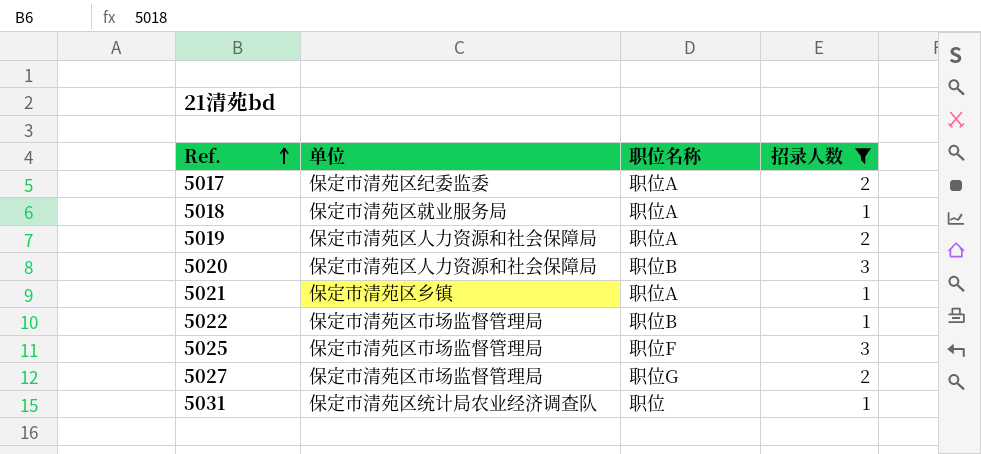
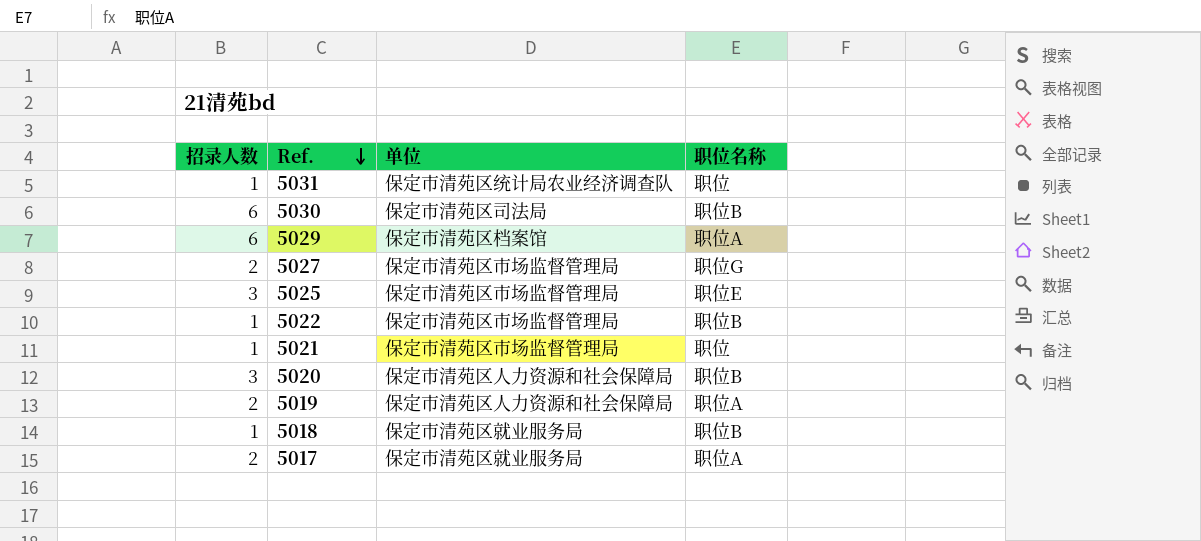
filter: 招录人数 != 6 -> none
row order: Ref. ascending -> Ref. descending
column 招录人数 | position: 4 -> 1
5025 | 职位名称: 职位F -> 职位E
5021 | 单位: 保定市清苑区乡镇 -> 保定市清苑区市场监督管理局
5021 | 职位名称: 职位A -> 职位
5018 | 职位名称: 职位A -> 职位B
5017 | 单位: 保定市清苑区纪委监委 -> 保定市清苑区就业服务局

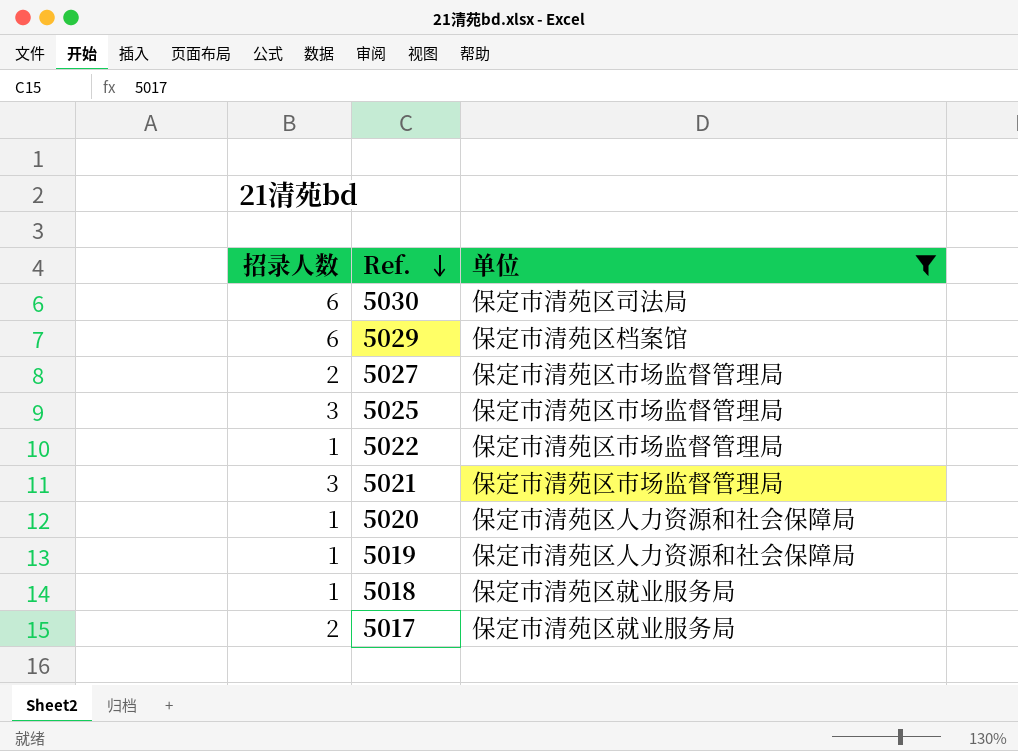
filter: none -> 单位 != 保定市清苑区统计局农业经济调查队
column 职位名称 | position: 4 -> none
5021 | 招录人数: 1 -> 3
5020 | 招录人数: 3 -> 1
5019 | 招录人数: 2 -> 1

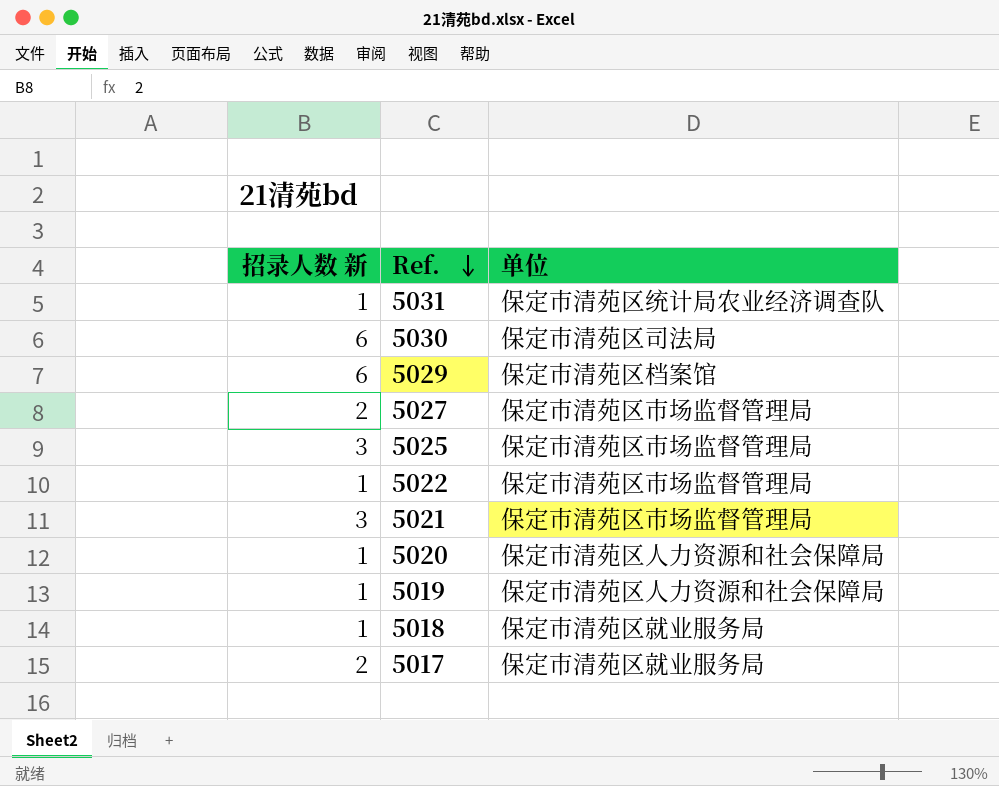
filter: 单位 != 保定市清苑区统计局农业经济调查队 -> none
column name: 招录人数 -> 招录人数 新

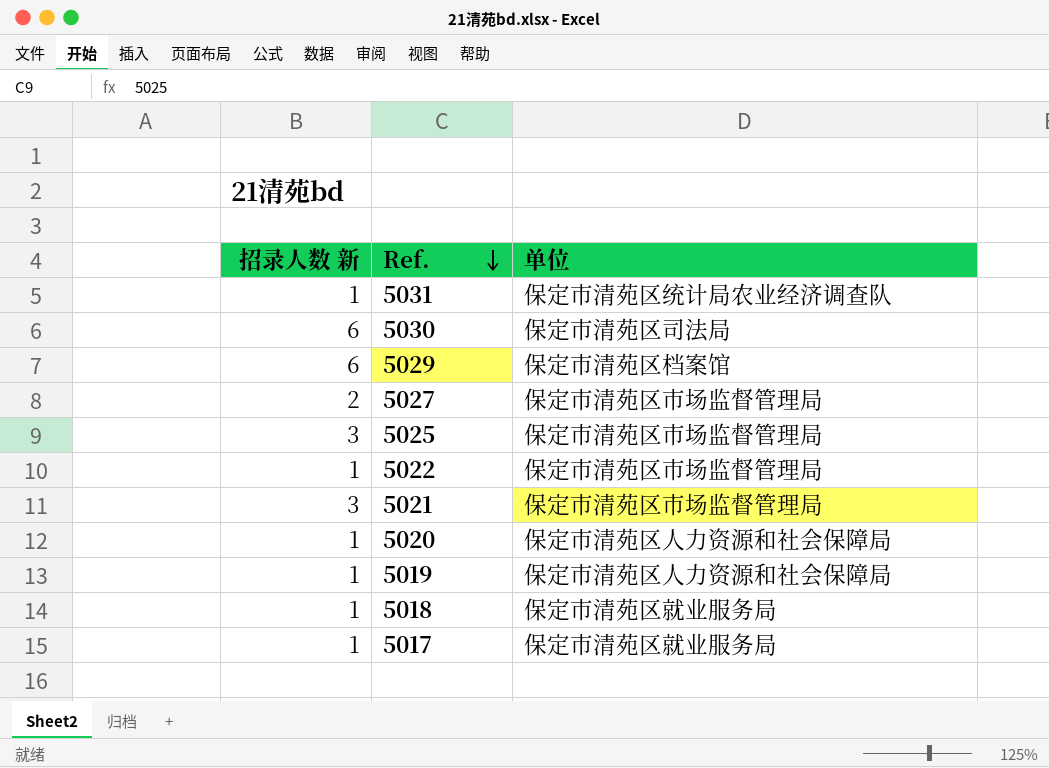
5017 | 招录人数 新: 2 -> 1

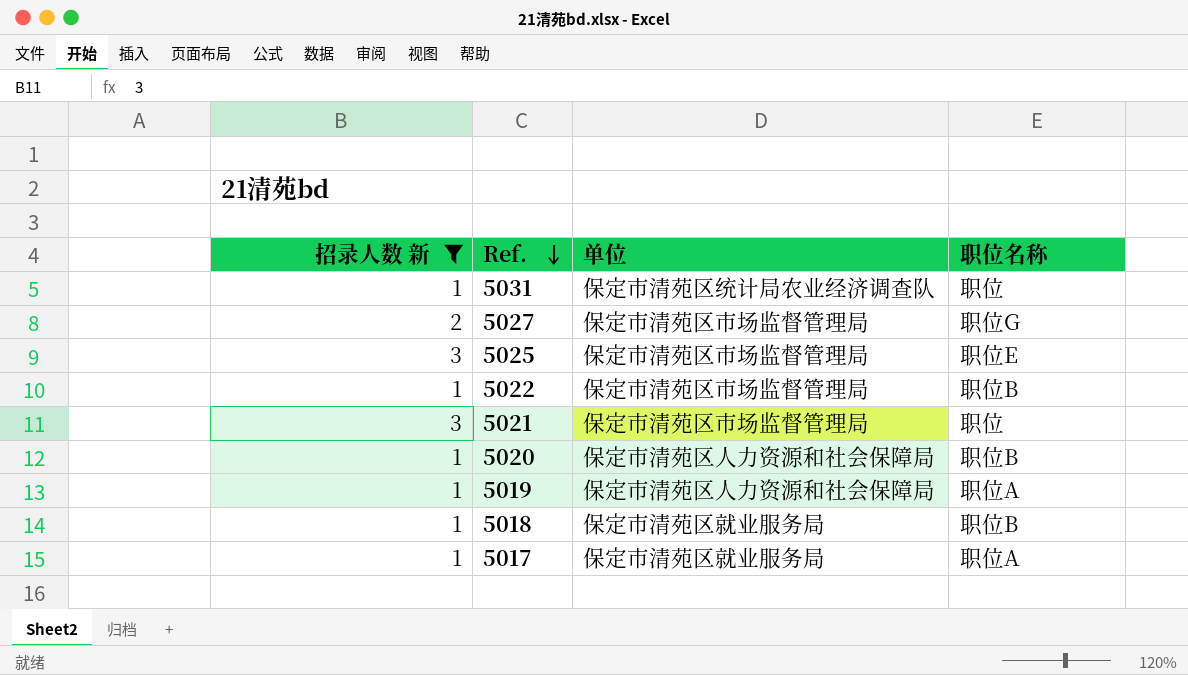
filter: none -> 招录人数 新 != 6
column 职位名称 | position: none -> 4

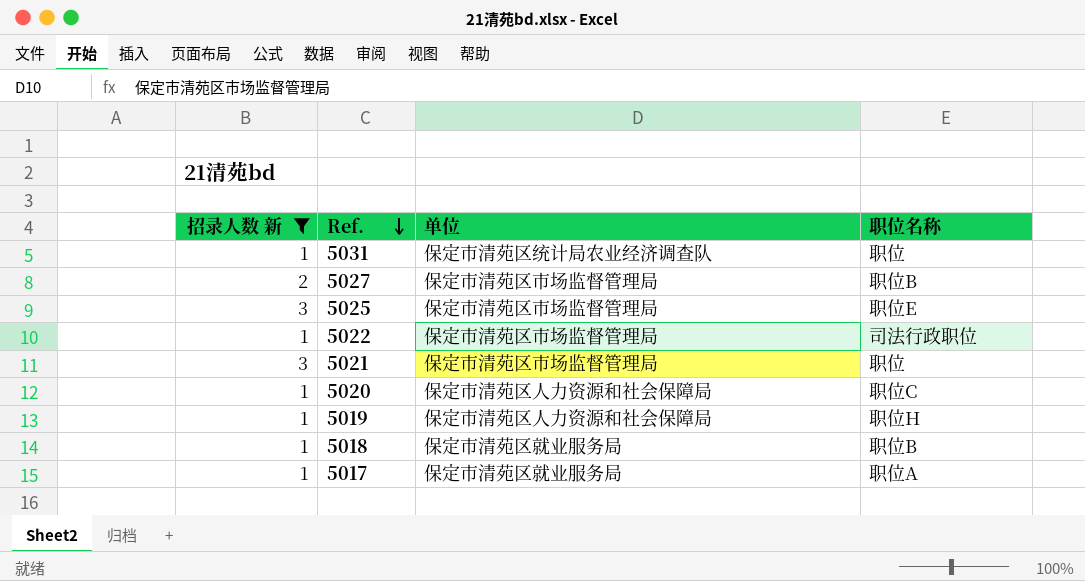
5027 | 职位名称: 职位G -> 职位B
5022 | 职位名称: 职位B -> 司法行政职位
5020 | 职位名称: 职位B -> 职位C
5019 | 职位名称: 职位A -> 职位H

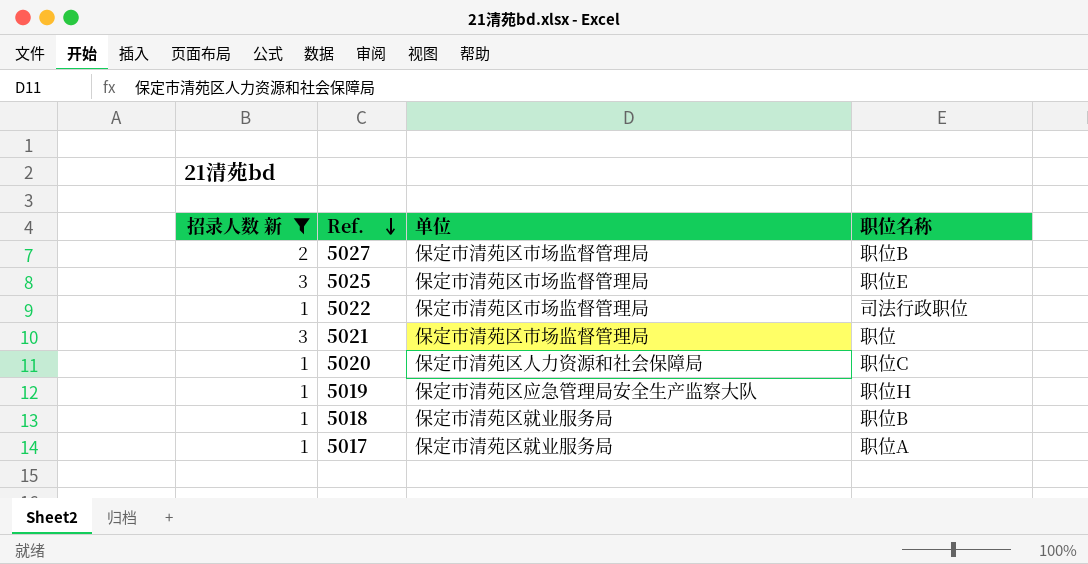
row 5031: 1 | 保定市清苑区统计局农业经济调查队 | 职位 -> none
5019 | 单位: 保定市清苑区人力资源和社会保障局 -> 保定市清苑区应急管理局安全生产监察大队

